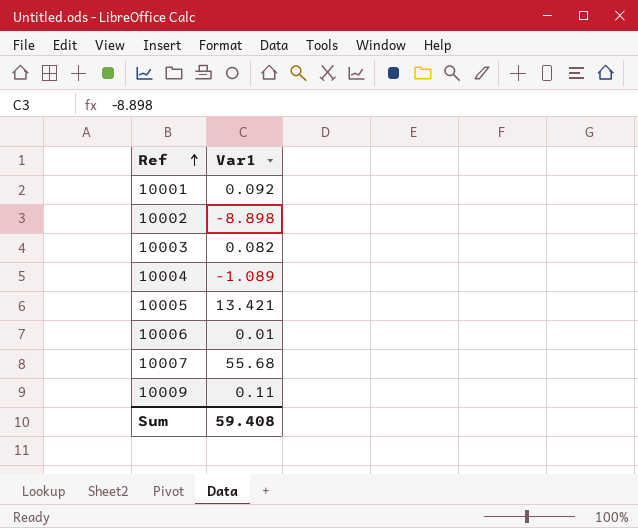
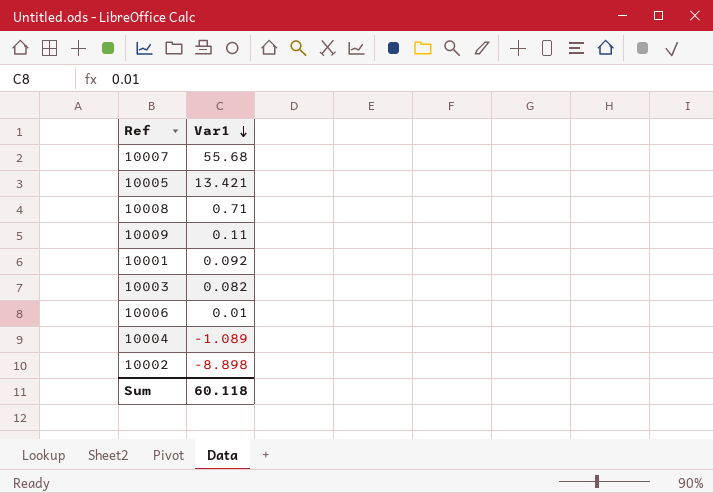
row order: Ref ascending -> Var1 descending
row 10008: none -> 0.71
Sum | Var1: 59.408 -> 60.118

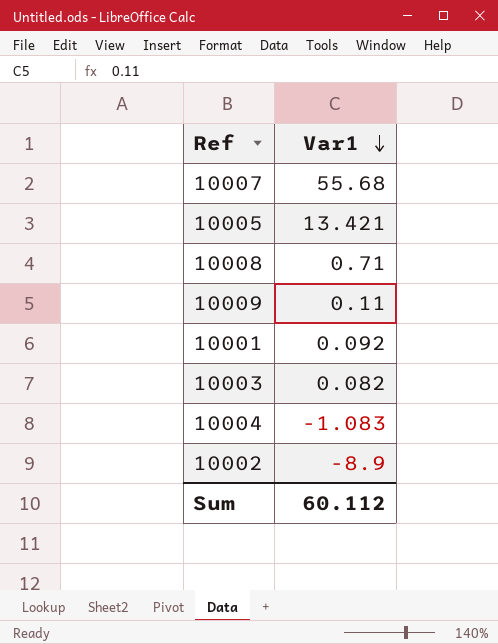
row 10006: 0.01 -> none
10004 | Var1: -1.089 -> -1.083
10002 | Var1: -8.898 -> -8.9
Sum | Var1: 60.118 -> 60.112

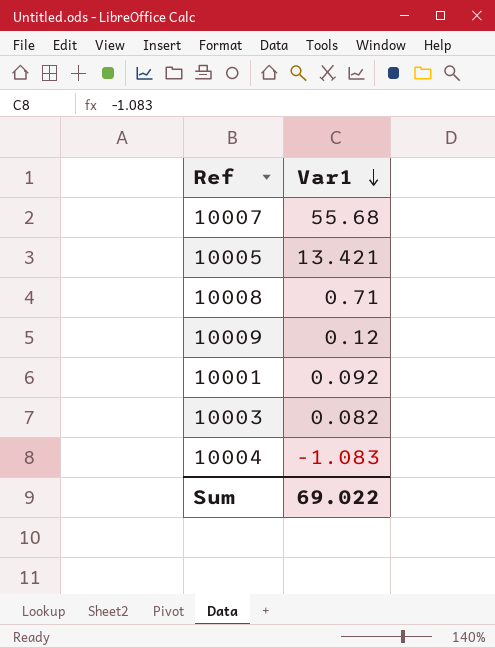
row 10002: -8.9 -> none
10009 | Var1: 0.11 -> 0.12
Sum | Var1: 60.112 -> 69.022

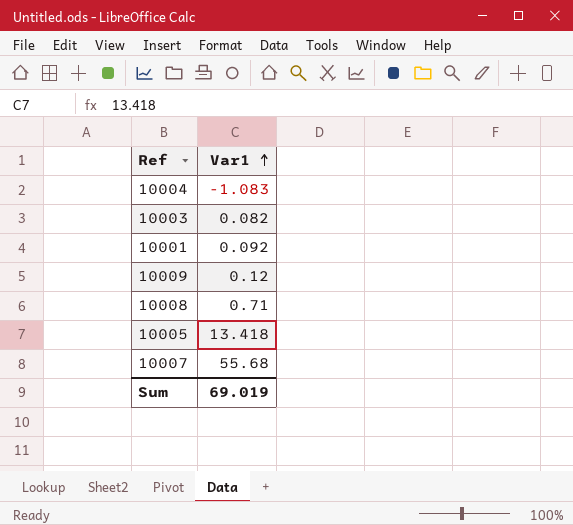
row order: Var1 descending -> Var1 ascending
10005 | Var1: 13.421 -> 13.418
Sum | Var1: 69.022 -> 69.019

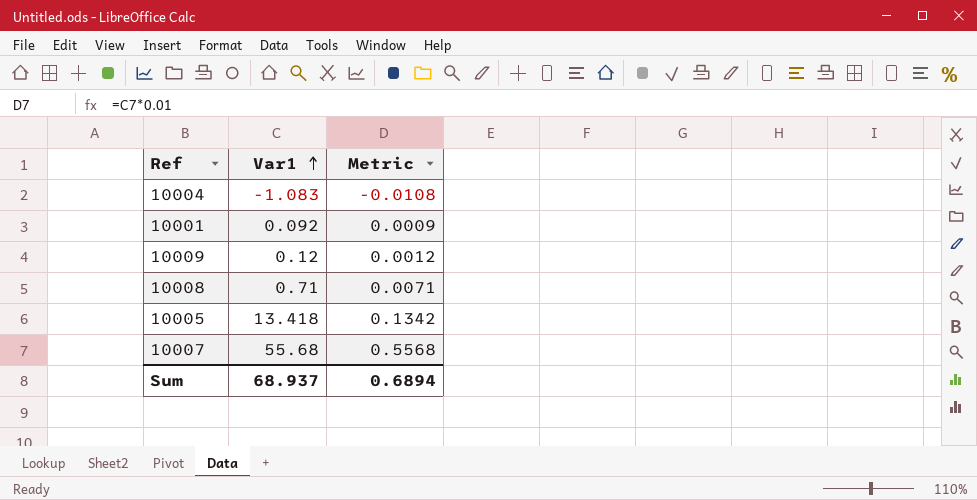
column Metric | formula: none -> [Var1] * 0.01
row 10003: 0.082 -> none
Sum | Var1: 69.019 -> 68.937

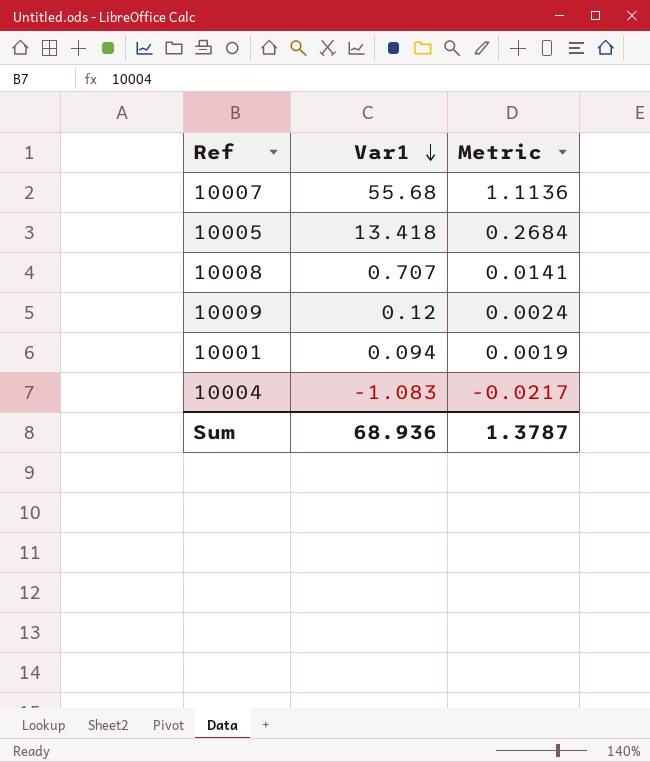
row order: Var1 ascending -> Var1 descending
column Metric | formula: [Var1] * 0.01 -> [Var1] * 0.02
10008 | Var1: 0.71 -> 0.707
10001 | Var1: 0.092 -> 0.094
Sum | Var1: 68.937 -> 68.936
Sum | Metric: 0.6894 -> 1.3787

